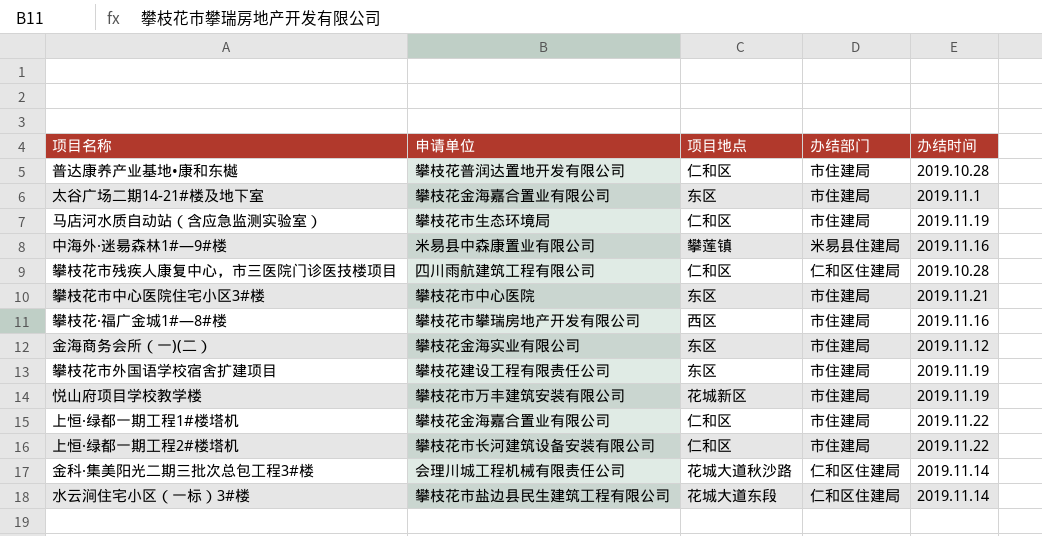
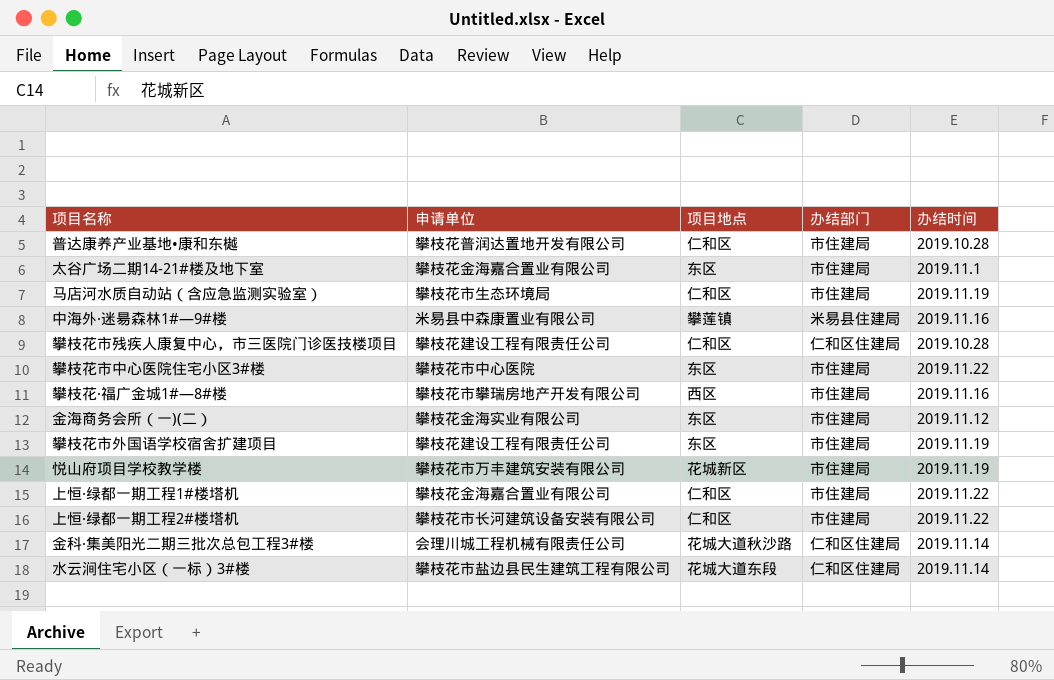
攀枝花市残疾人康复中心，市三医院门诊医技楼项目 | 申请单位: 四川雨航建筑工程有限公司 -> 攀枝花建设工程有限责任公司
攀枝花市中心医院住宅小区3#楼 | 办结时间: 2019.11.21 -> 2019.11.22

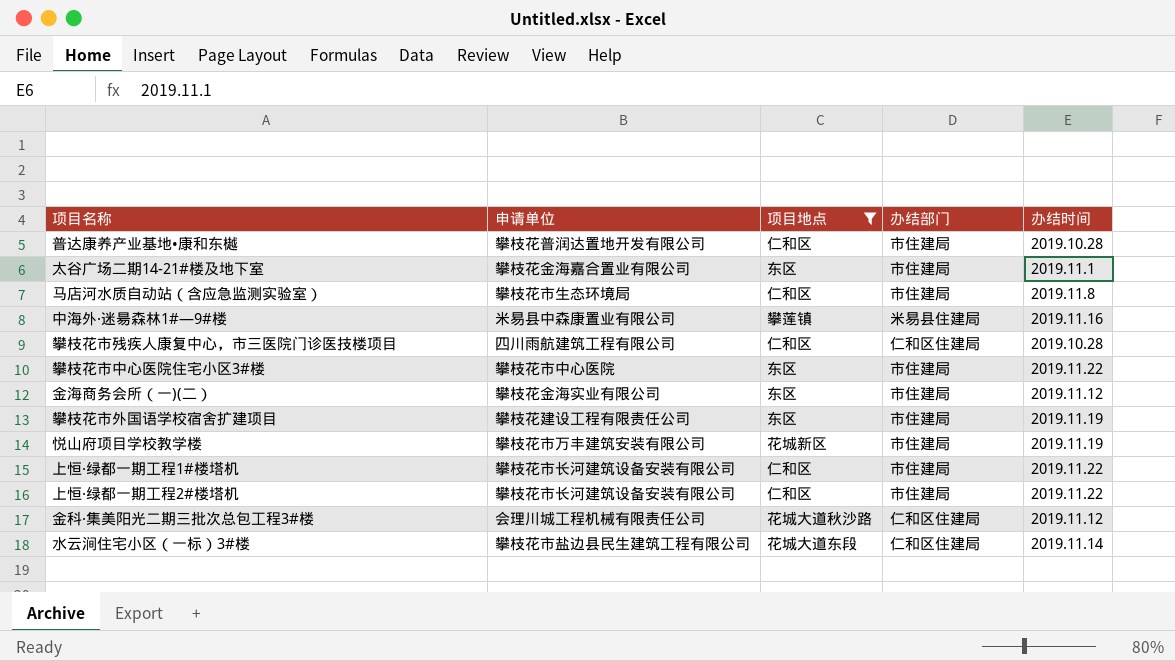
filter: none -> 项目地点 != 西区
马店河水质自动站（含应急监测实验室） | 办结时间: 2019.11.19 -> 2019.11.8
攀枝花市残疾人康复中心，市三医院门诊医技楼项目 | 申请单位: 攀枝花建设工程有限责任公司 -> 四川雨航建筑工程有限公司
上恒·绿都一期工程1#楼塔机 | 申请单位: 攀枝花金海嘉合置业有限公司 -> 攀枝花市长河建筑设备安装有限公司
金科·集美阳光二期三批次总包工程3#楼 | 办结时间: 2019.11.14 -> 2019.11.12

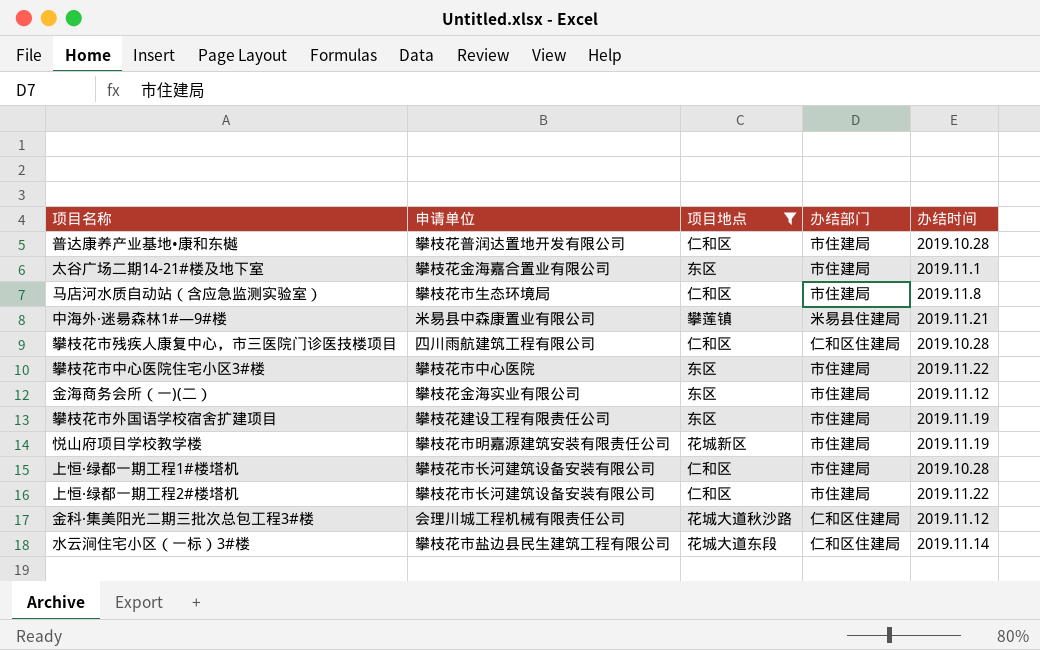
中海外·迷昜森林1#—9#楼 | 办结时间: 2019.11.16 -> 2019.11.21
悦山府项目学校教学楼 | 申请单位: 攀枝花市万丰建筑安装有限公司 -> 攀枝花市明嘉源建筑安装有限责任公司
上恒·绿都一期工程1#楼塔机 | 办结时间: 2019.11.22 -> 2019.10.28

